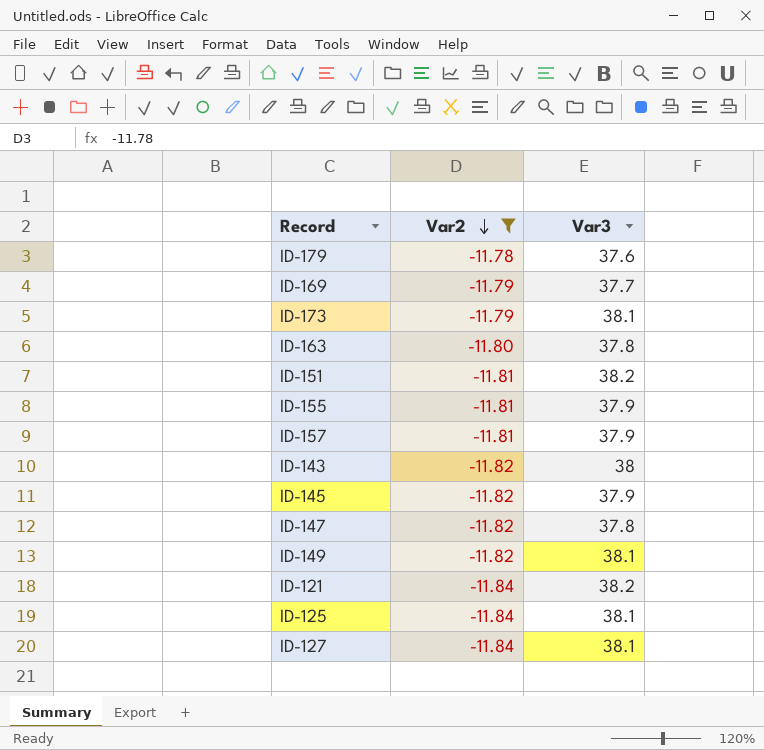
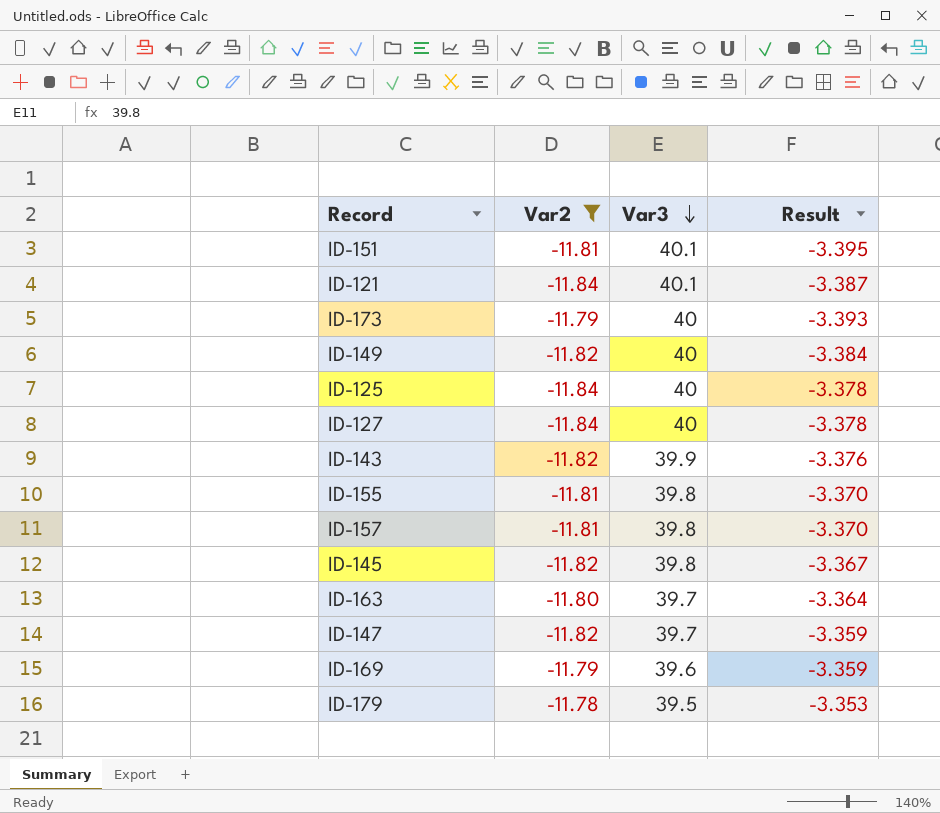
row order: Var2 descending -> Var3 descending
column Result | formula: none -> [Var3] / [Var2]
ID-151 | Var3: 38.2 -> 40.1
ID-121 | Var3: 38.2 -> 40.1
ID-173 | Var3: 38.1 -> 40
ID-149 | Var3: 38.1 -> 40
ID-125 | Var3: 38.1 -> 40
ID-127 | Var3: 38.1 -> 40
ID-143 | Var3: 38 -> 39.9
ID-155 | Var3: 37.9 -> 39.8
ID-157 | Var3: 37.9 -> 39.8
ID-145 | Var3: 37.9 -> 39.8
ID-163 | Var3: 37.8 -> 39.7
ID-147 | Var3: 37.8 -> 39.7
ID-169 | Var3: 37.7 -> 39.6
ID-179 | Var3: 37.6 -> 39.5

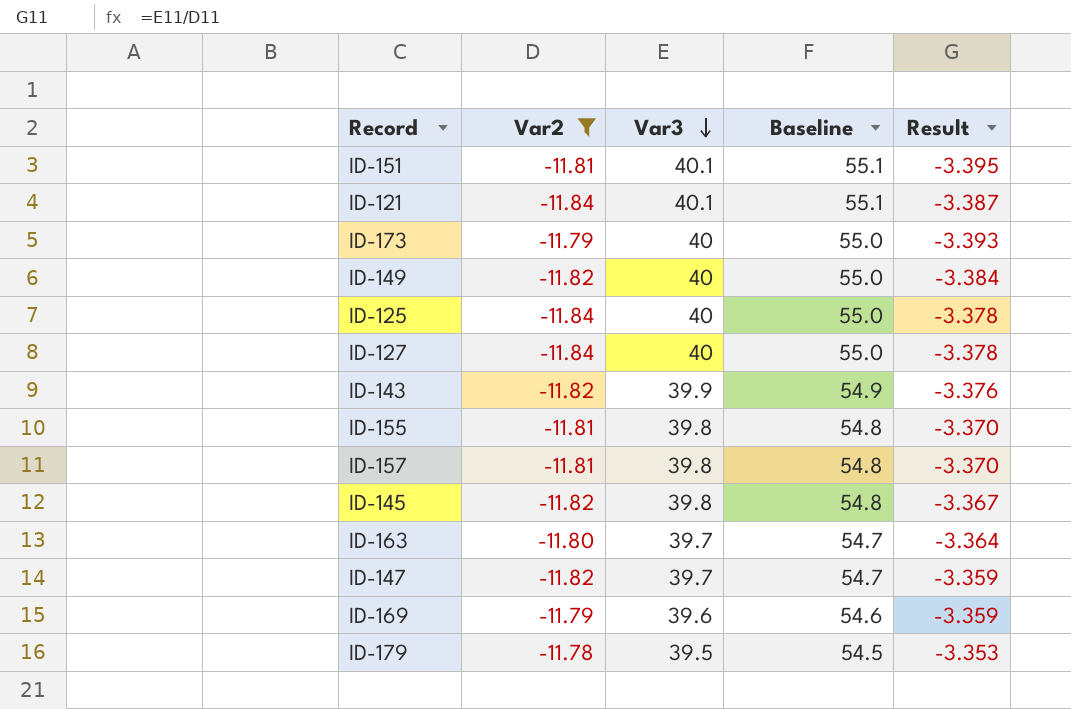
column Baseline | formula: none -> [Var3] + 15

